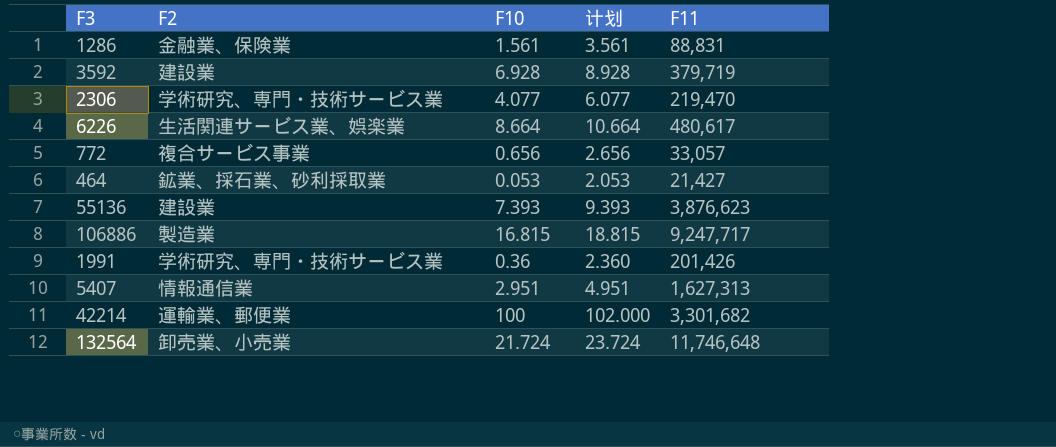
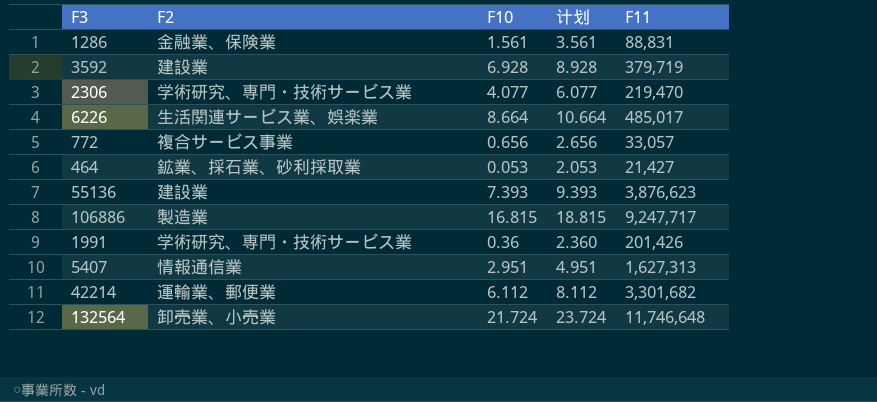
6226 | F11: 480,617 -> 485,017
42214 | F10: 100 -> 6.112
42214 | 计划: 102.000 -> 8.112

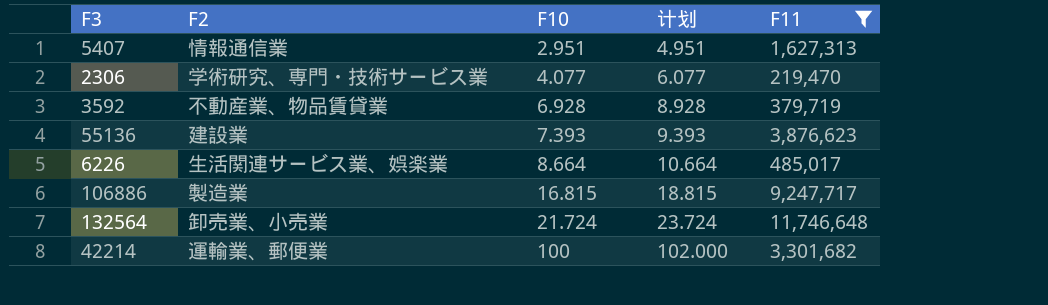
filter: none -> F11 >= 219,470
row order: none -> F10 ascending
3592 | F2: 建設業 -> 不動産業、物品賃貸業
42214 | F10: 6.112 -> 100
42214 | 计划: 8.112 -> 102.000

